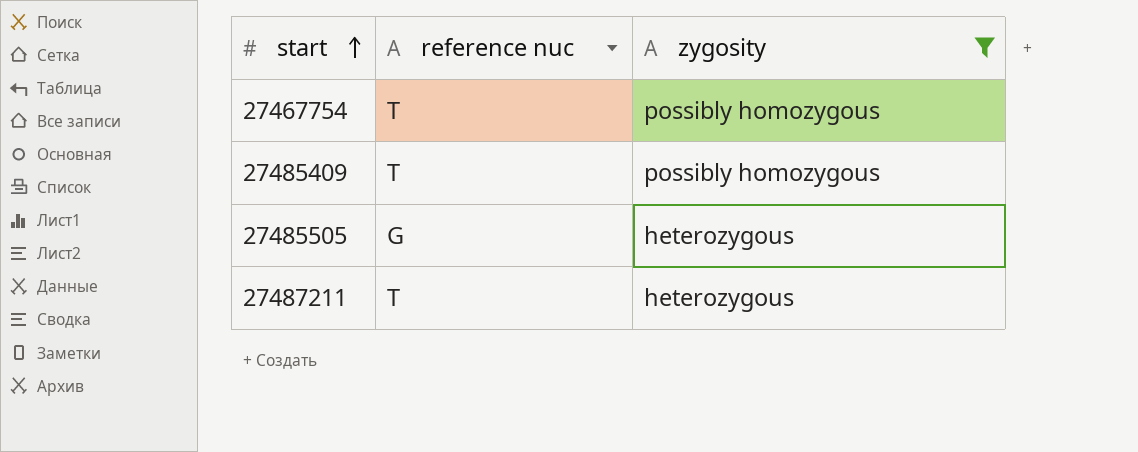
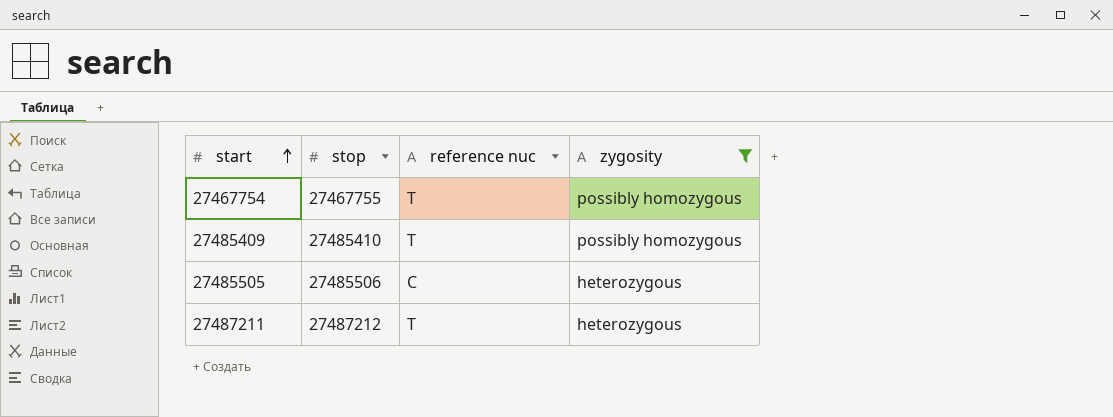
column stop | position: none -> 2
27485505 | reference nuc: G -> C

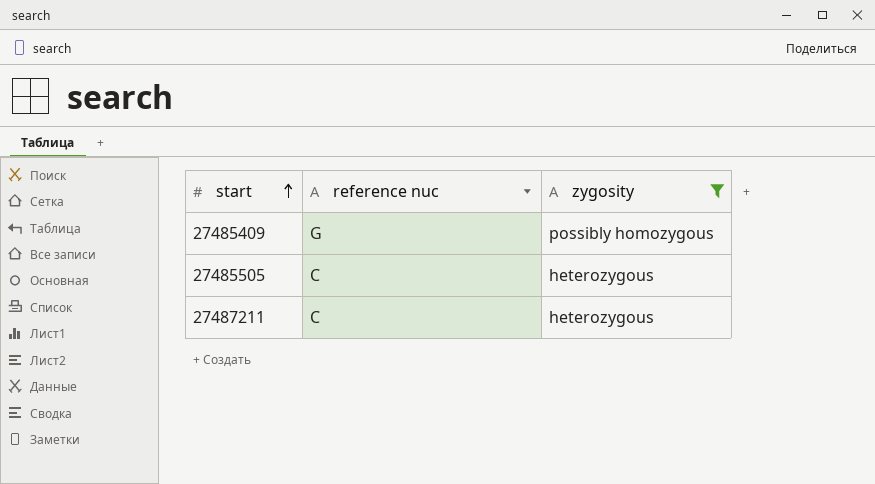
column stop | position: 2 -> none
row 27467754: 27467755 | T | possibly homozygous -> none
27485409 | reference nuc: T -> G
27487211 | reference nuc: T -> C

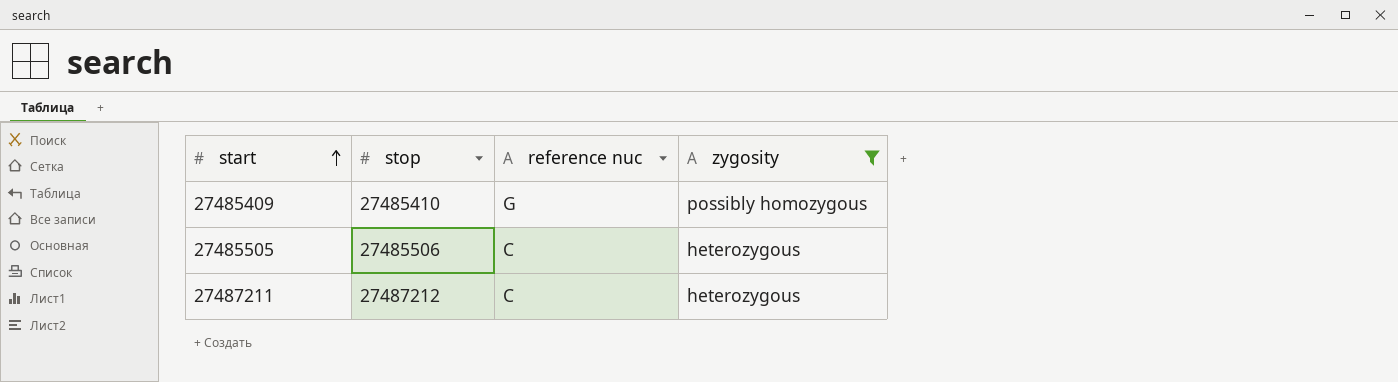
column stop | position: none -> 2

